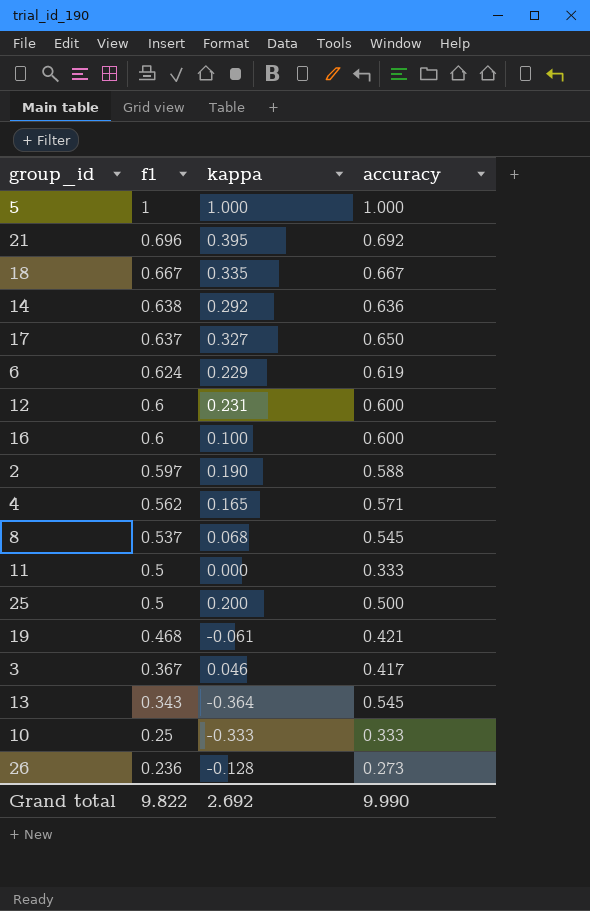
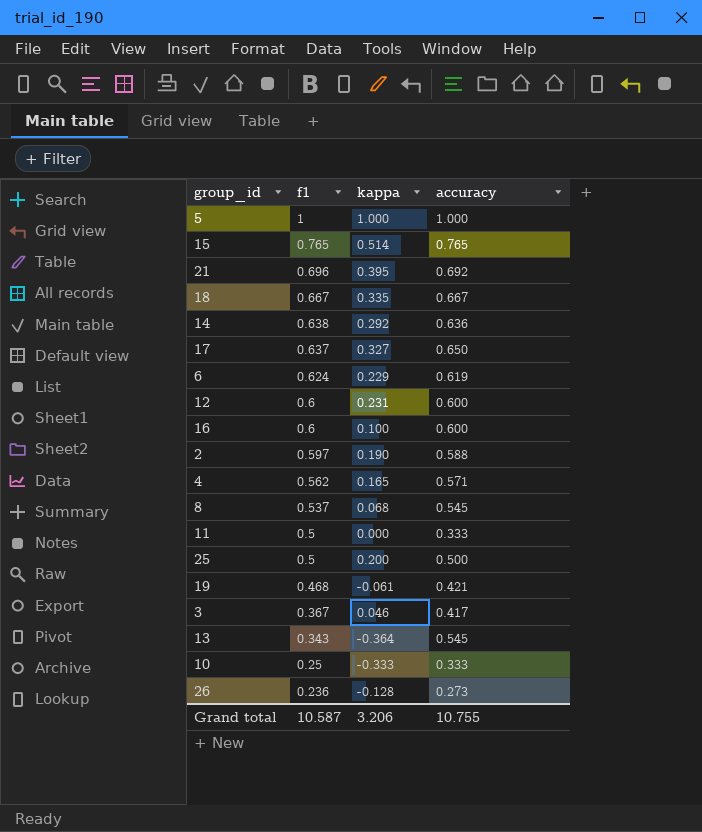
row 15: none -> 0.765 | 0.514 | 0.765
Grand total | f1: 9.822 -> 10.587
Grand total | kappa: 2.692 -> 3.206
Grand total | accuracy: 9.990 -> 10.755

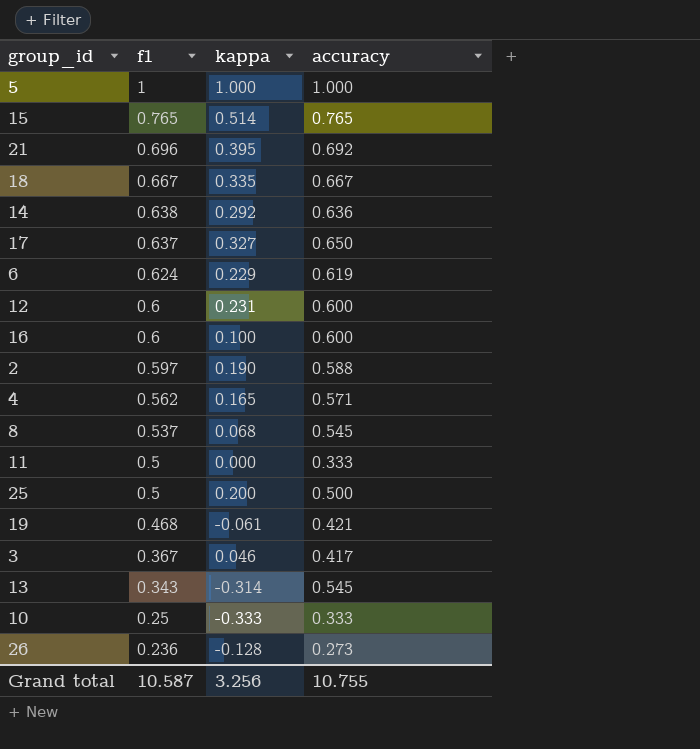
13 | kappa: -0.364 -> -0.314
Grand total | kappa: 3.206 -> 3.256

